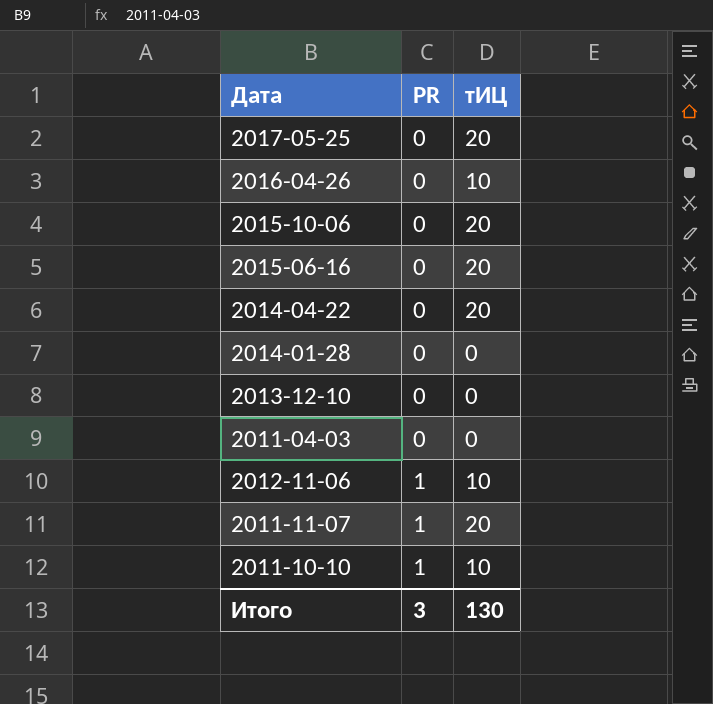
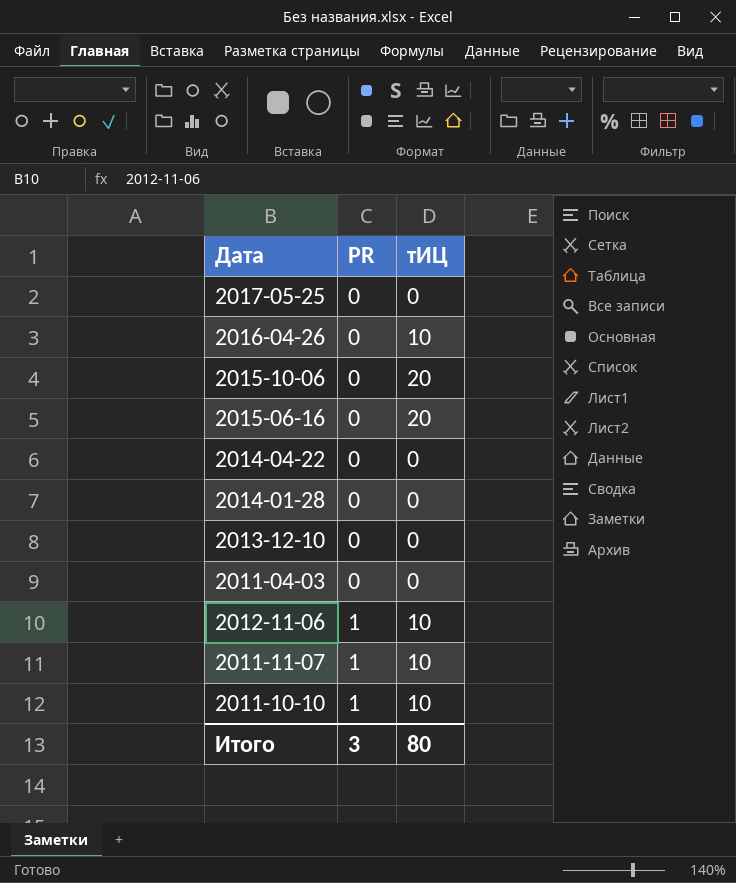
2017-05-25 | тИЦ: 20 -> 0
2014-04-22 | тИЦ: 20 -> 0
2011-11-07 | тИЦ: 20 -> 10
Итого | тИЦ: 130 -> 80

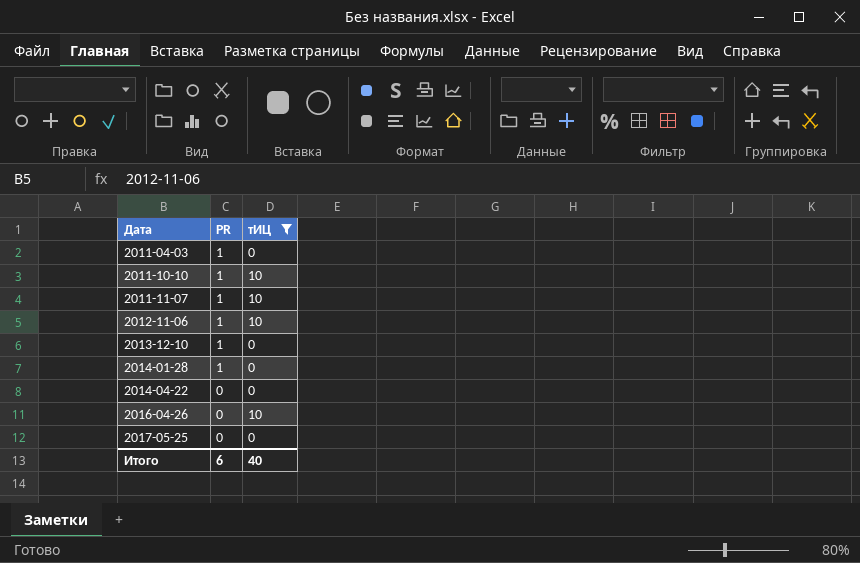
filter: none -> тИЦ != 20
row order: PR ascending -> Дата ascending
2011-04-03 | PR: 0 -> 1
2013-12-10 | PR: 0 -> 1
2014-01-28 | PR: 0 -> 1
Итого | PR: 3 -> 6
Итого | тИЦ: 80 -> 40

